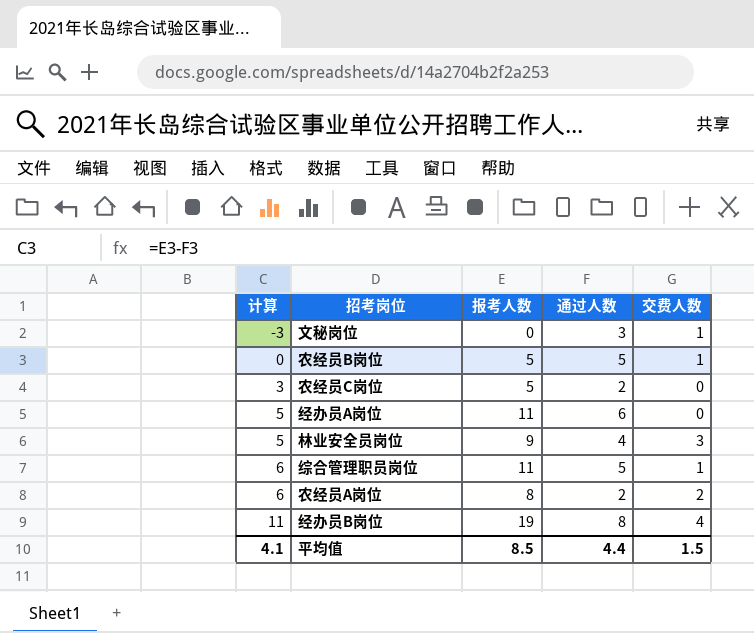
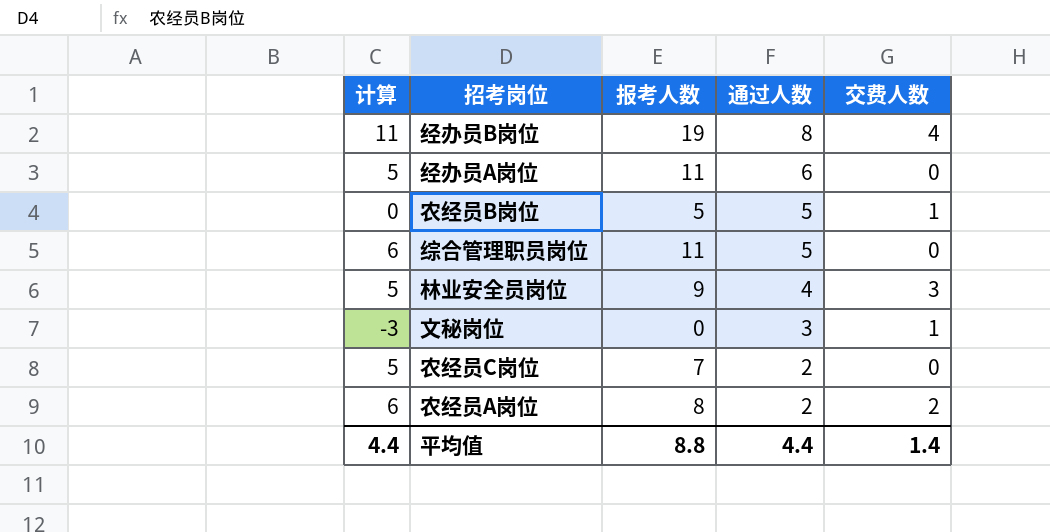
row order: 计算 ascending -> 通过人数 descending
综合管理职员岗位 | 交费人数: 1 -> 0
农经员C岗位 | 计算: 3 -> 5
农经员C岗位 | 报考人数: 5 -> 7
平均值 | 计算: 4.1 -> 4.4
平均值 | 报考人数: 8.5 -> 8.8
平均值 | 交费人数: 1.5 -> 1.4

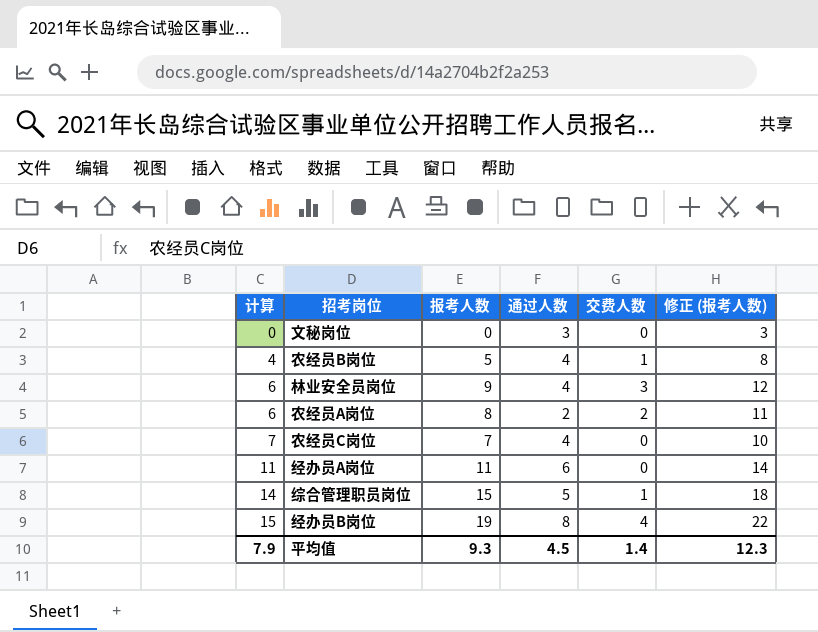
row order: 通过人数 descending -> 计算 ascending
column 计算 | formula: [报考人数] - [通过人数] -> [报考人数] - [交费人数]
column 修正 (报考人数) | formula: none -> [报考人数] + 3
文秘岗位 | 交费人数: 1 -> 0
农经员B岗位 | 通过人数: 5 -> 4
农经员C岗位 | 通过人数: 2 -> 4
综合管理职员岗位 | 报考人数: 11 -> 15
综合管理职员岗位 | 交费人数: 0 -> 1
平均值 | 计算: 4.4 -> 7.9
平均值 | 报考人数: 8.8 -> 9.3
平均值 | 通过人数: 4.4 -> 4.5

